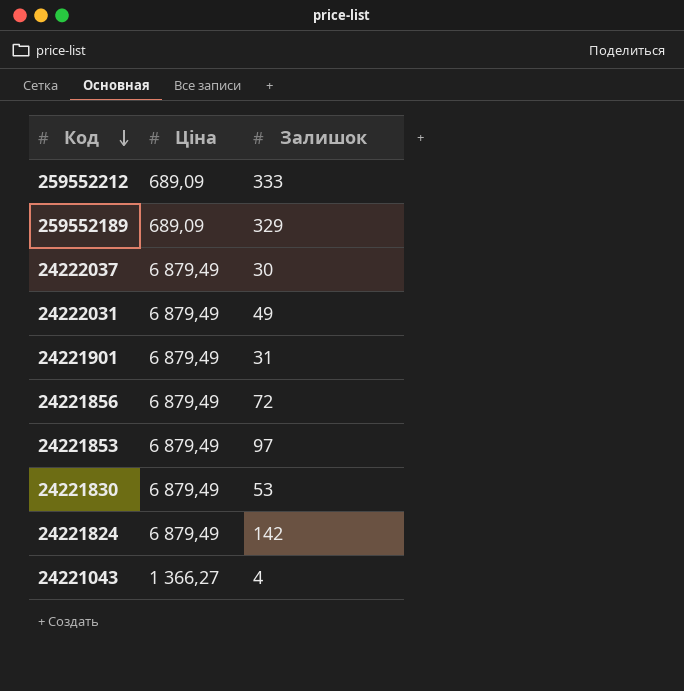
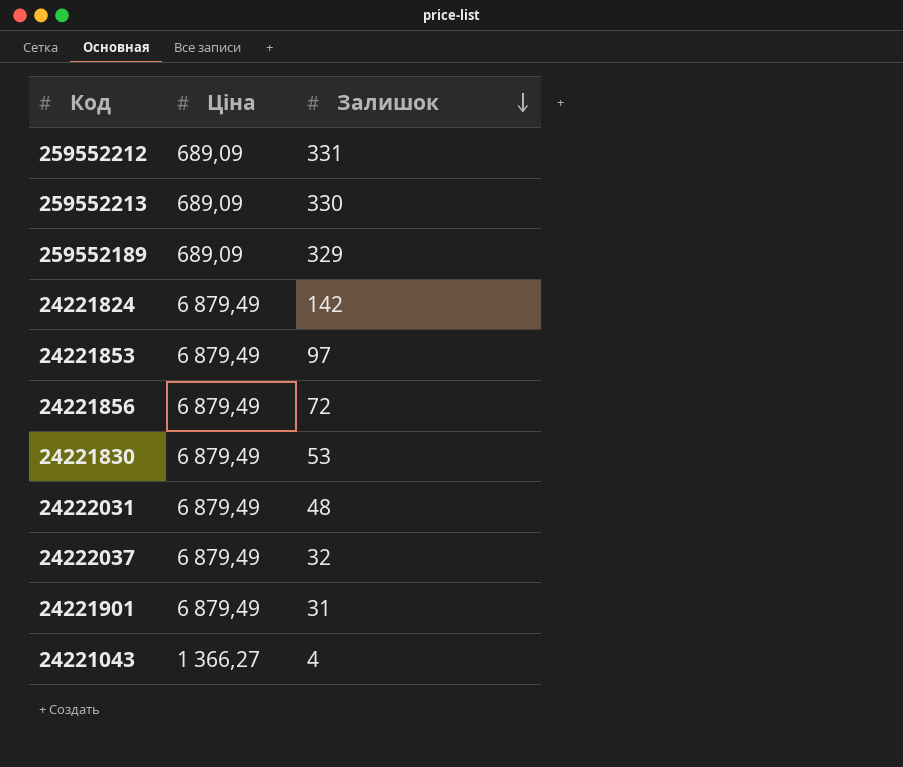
row order: Код descending -> Залишок descending
259552212 | Залишок: 333 -> 331
row 259552213: none -> 689,09 | 330
24222031 | Залишок: 49 -> 48
24222037 | Залишок: 30 -> 32

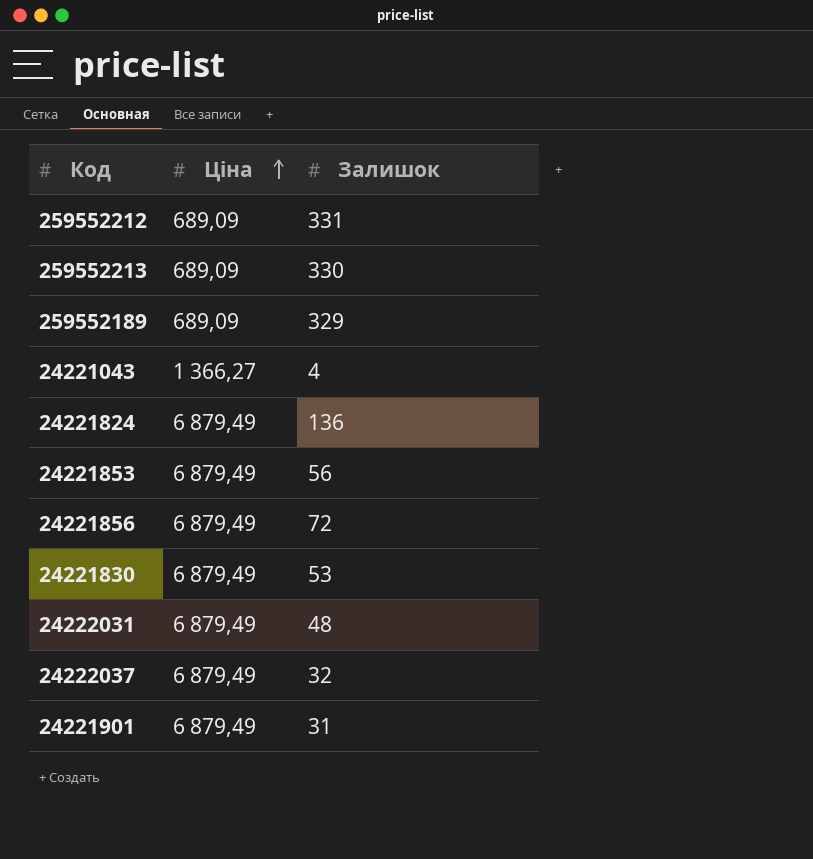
row order: Залишок descending -> Ціна ascending
24221824 | Залишок: 142 -> 136
24221853 | Залишок: 97 -> 56

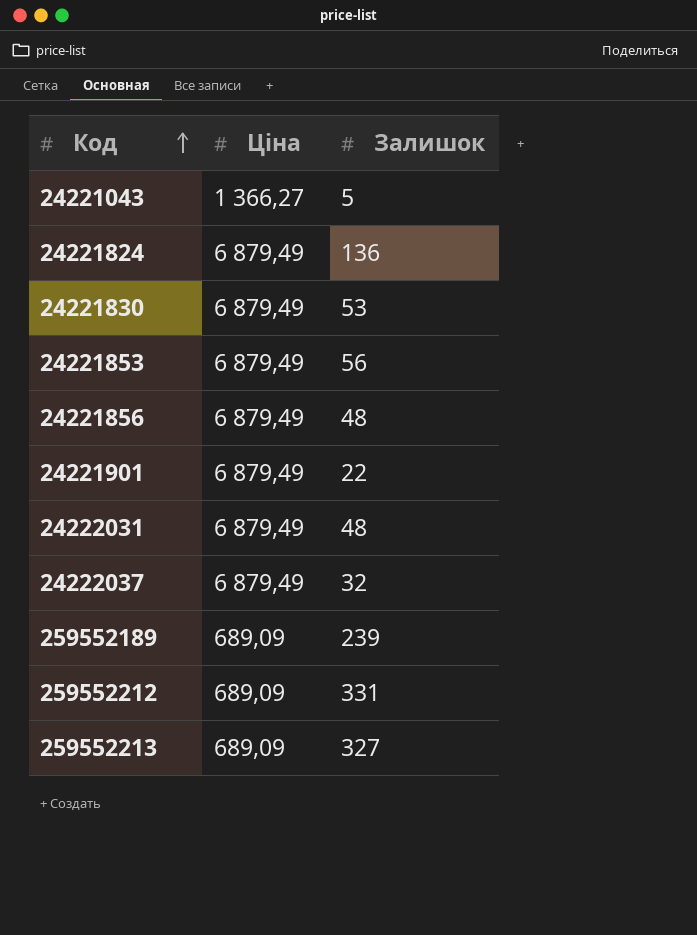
row order: Ціна ascending -> Код ascending
24221043 | Залишок: 4 -> 5
24221856 | Залишок: 72 -> 48
24221901 | Залишок: 31 -> 22
259552189 | Залишок: 329 -> 239
259552213 | Залишок: 330 -> 327

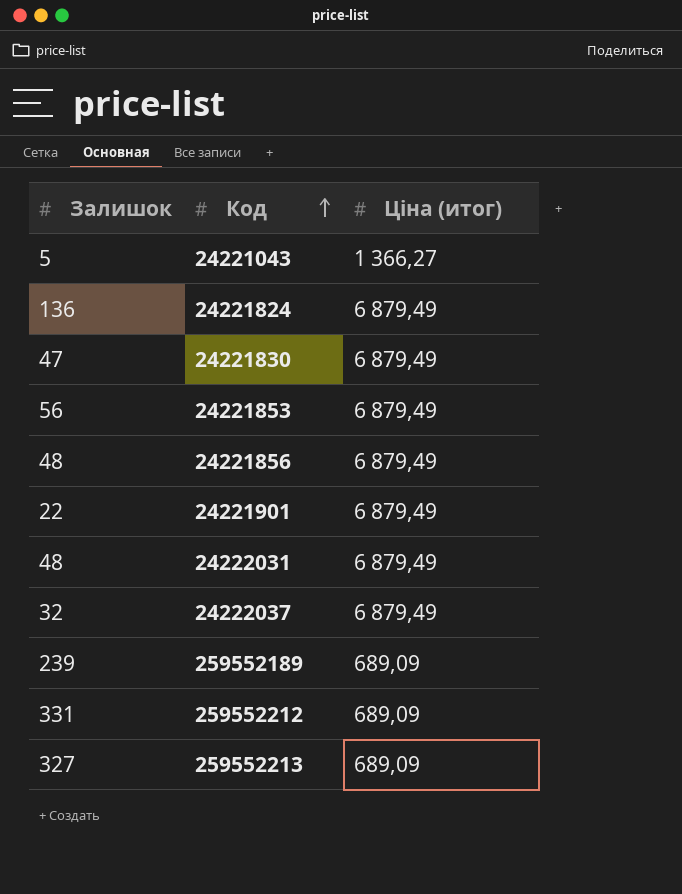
column Залишок | position: 3 -> 1
column name: Ціна -> Ціна (итог)
24221830 | Залишок: 53 -> 47

